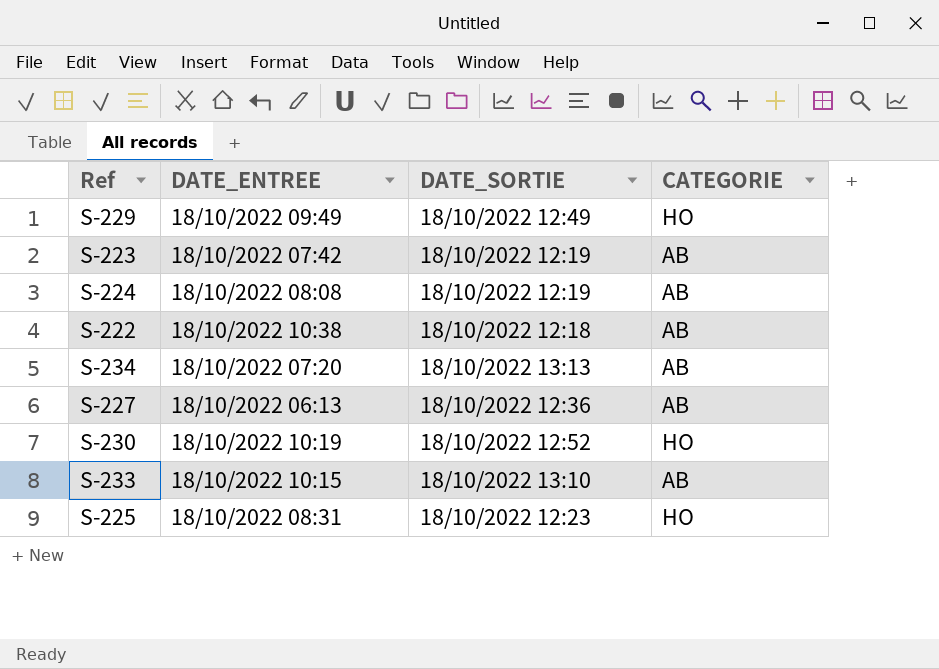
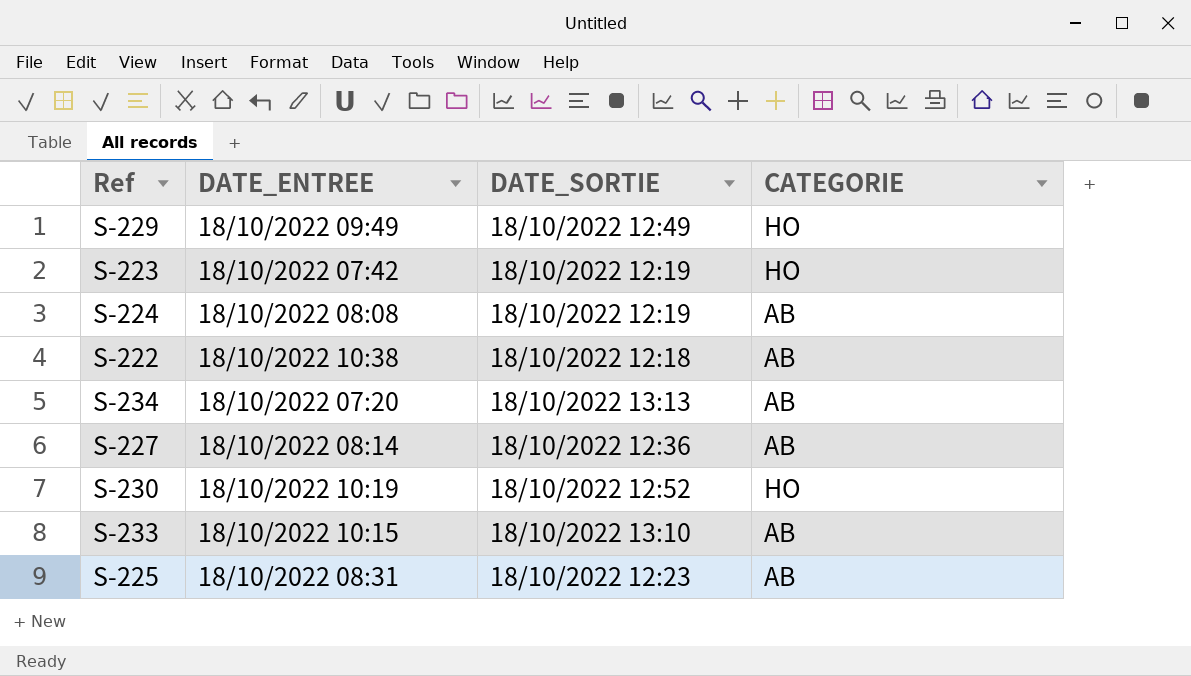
S-223 | CATEGORIE: AB -> HO
S-227 | DATE_ENTREE: 18/10/2022 06:13 -> 18/10/2022 08:14
S-225 | CATEGORIE: HO -> AB

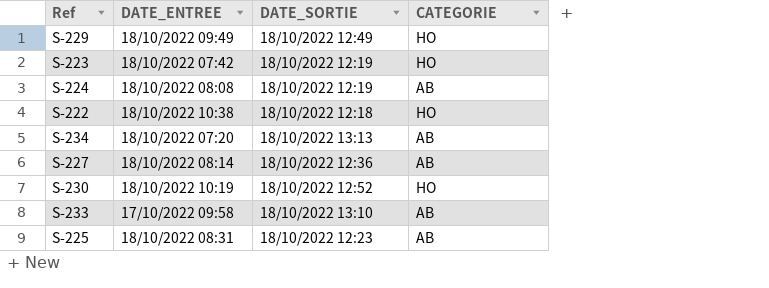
S-222 | CATEGORIE: AB -> HO
S-233 | DATE_ENTREE: 18/10/2022 10:15 -> 17/10/2022 09:58

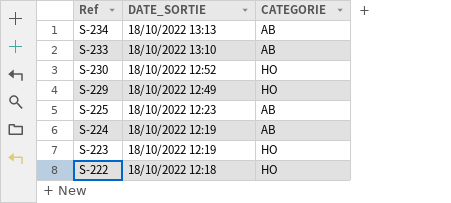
row order: none -> Ref descending
column DATE_ENTREE | position: 2 -> none
row S-227: 18/10/2022 08:14 | 18/10/2022 12:36 | AB -> none

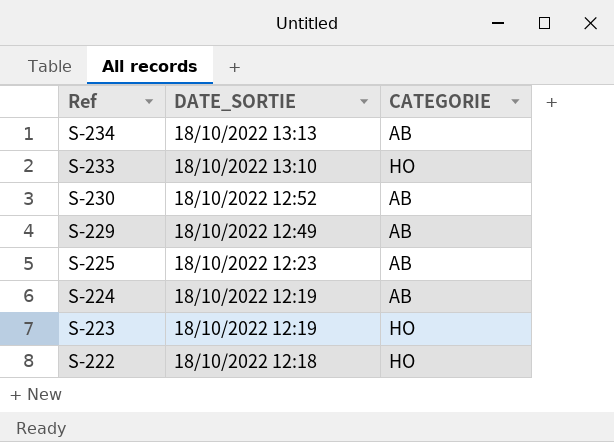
S-233 | CATEGORIE: AB -> HO
S-230 | CATEGORIE: HO -> AB
S-229 | CATEGORIE: HO -> AB

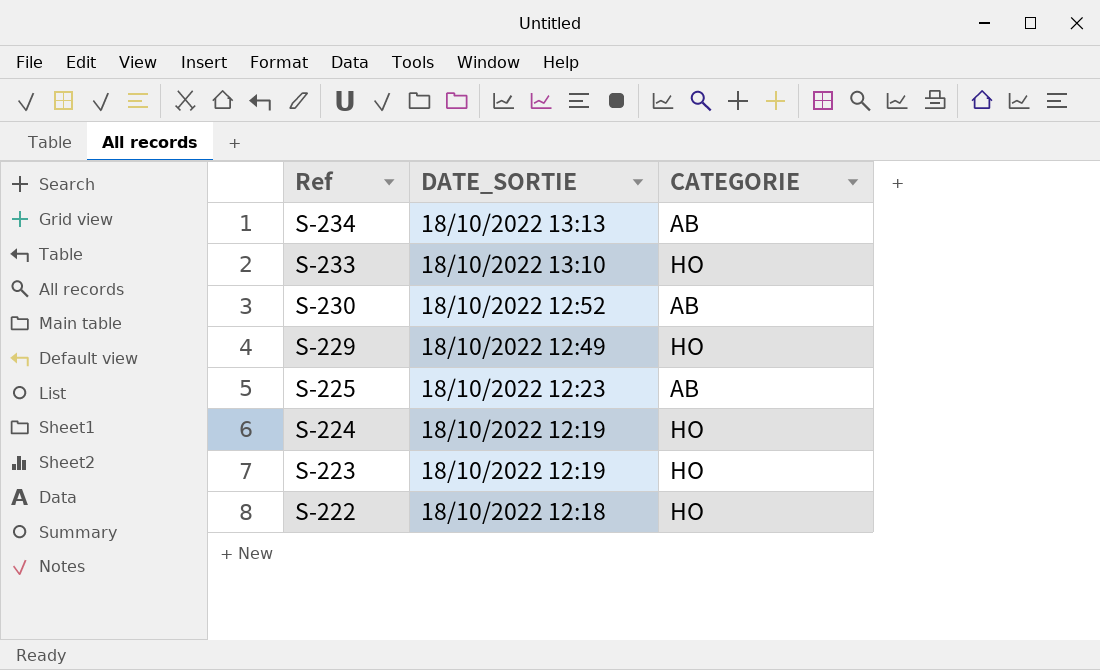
S-229 | CATEGORIE: AB -> HO
S-224 | CATEGORIE: AB -> HO

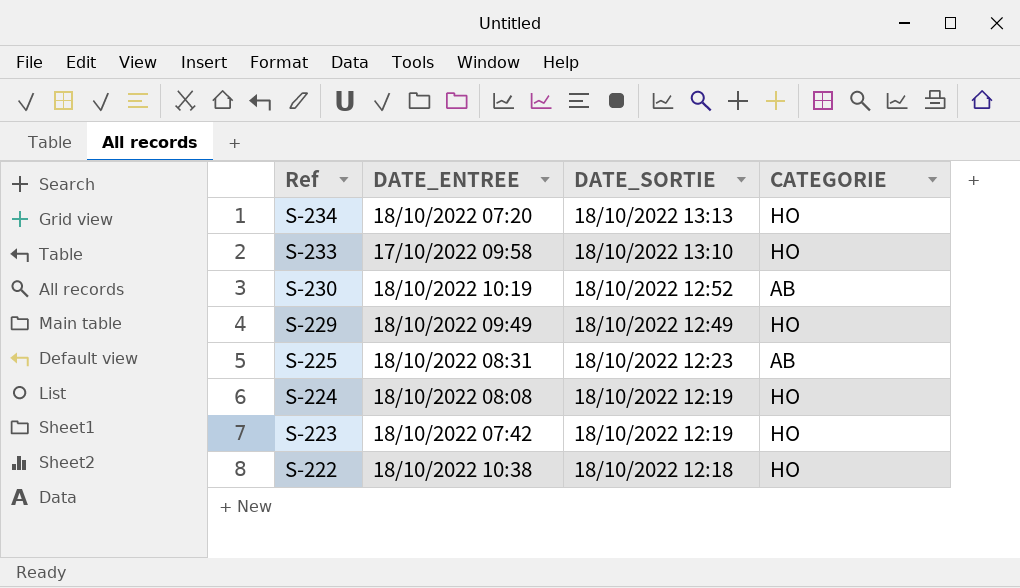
column DATE_ENTREE | position: none -> 2
S-234 | CATEGORIE: AB -> HO

